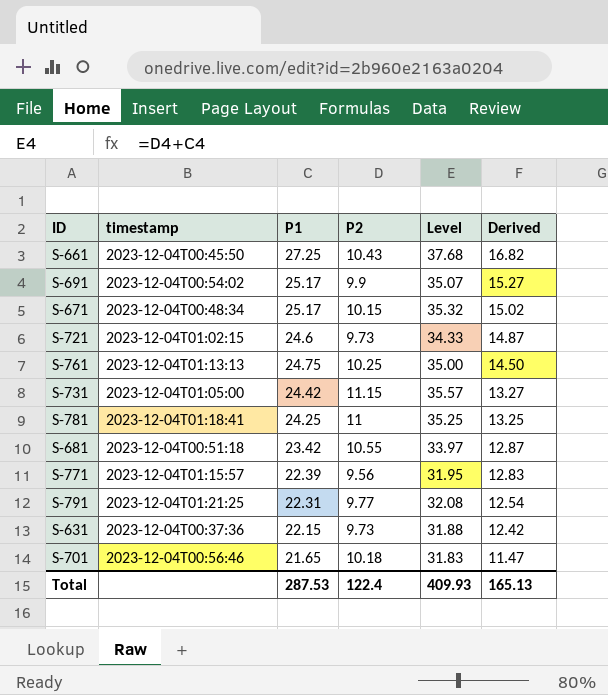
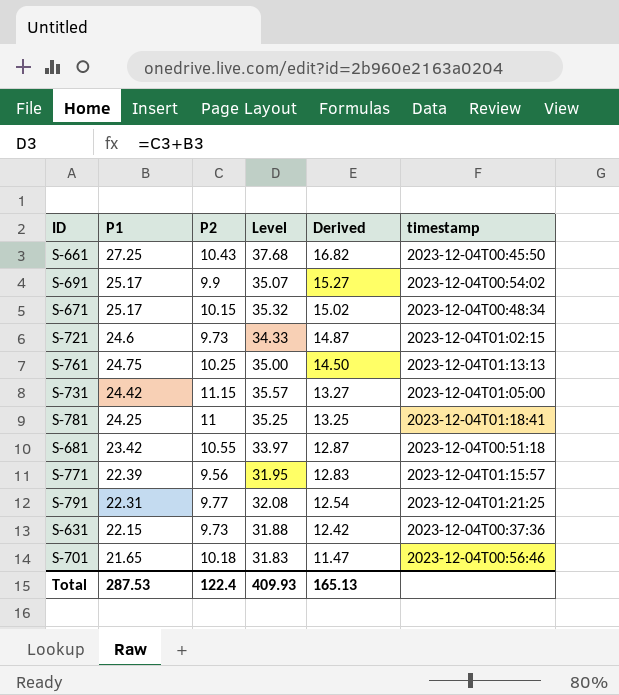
column timestamp | position: 2 -> 6

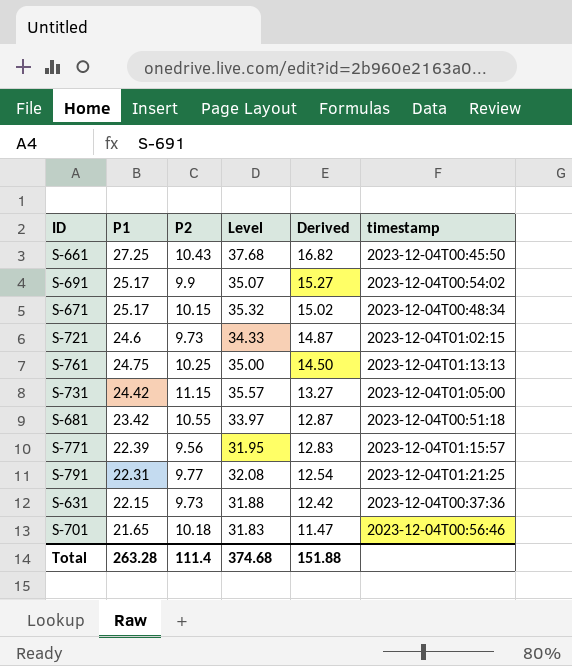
row S-781: 24.25 | 11 | 35.25 | 13.25 | 2023-12-04T01:18:41 -> none
Total | P1: 287.53 -> 263.28
Total | P2: 122.4 -> 111.4
Total | Level: 409.93 -> 374.68
Total | Derived: 165.13 -> 151.88

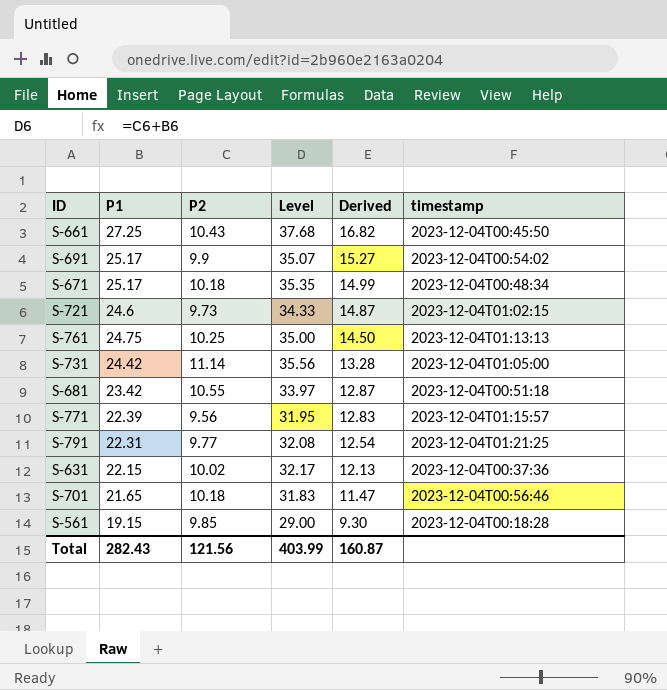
S-671 | P2: 10.15 -> 10.18
S-671 | Level: 35.32 -> 35.35
S-671 | Derived: 15.02 -> 14.99
S-731 | P2: 11.15 -> 11.14
S-731 | Level: 35.57 -> 35.56
S-731 | Derived: 13.27 -> 13.28
S-631 | P2: 9.73 -> 10.02
S-631 | Level: 31.88 -> 32.17
S-631 | Derived: 12.42 -> 12.13
row S-561: none -> 19.15 | 9.85 | 29.00 | 9.30 | 2023-12-04T00:18:28
Total | P1: 263.28 -> 282.43
Total | P2: 111.4 -> 121.56
Total | Level: 374.68 -> 403.99
Total | Derived: 151.88 -> 160.87

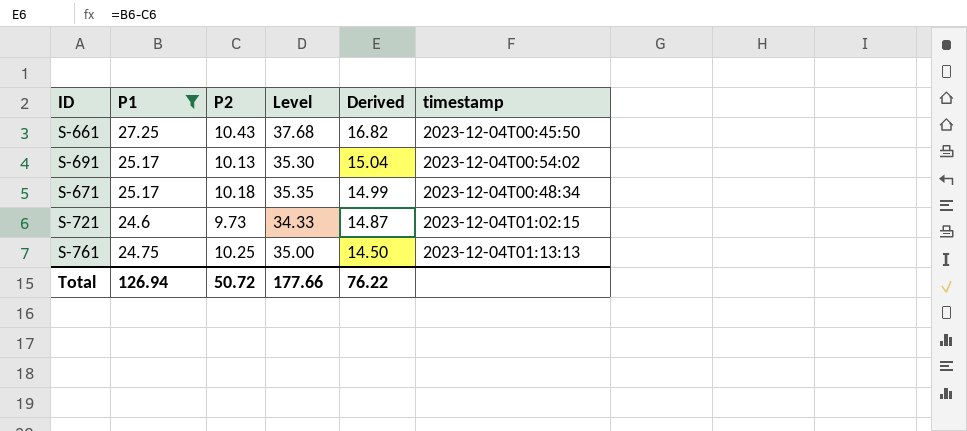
filter: none -> P1 >= 24.6
S-691 | P2: 9.9 -> 10.13
S-691 | Level: 35.07 -> 35.30
S-691 | Derived: 15.27 -> 15.04
Total | P1: 282.43 -> 126.94
Total | P2: 121.56 -> 50.72
Total | Level: 403.99 -> 177.66
Total | Derived: 160.87 -> 76.22

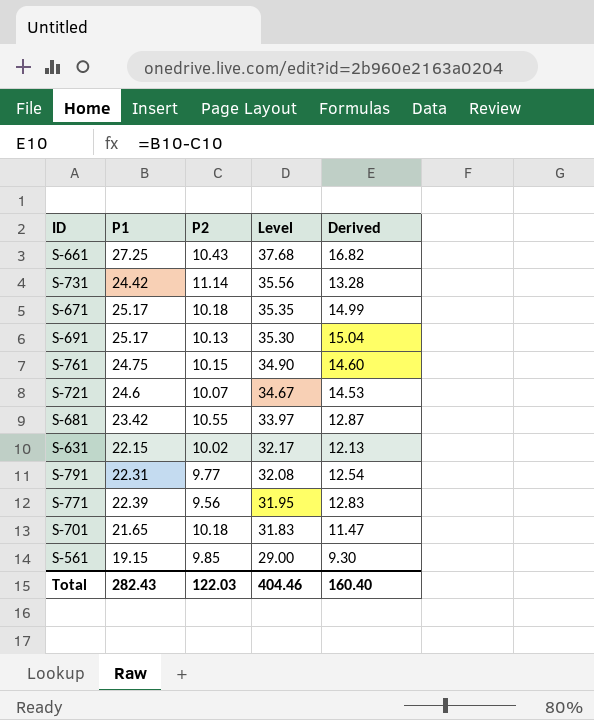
filter: P1 >= 24.6 -> none
row order: Derived descending -> Level descending
column timestamp | position: 6 -> none
S-761 | P2: 10.25 -> 10.15
S-761 | Level: 35.00 -> 34.90
S-761 | Derived: 14.50 -> 14.60
S-721 | P2: 9.73 -> 10.07
S-721 | Level: 34.33 -> 34.67
S-721 | Derived: 14.87 -> 14.53
Total | P1: 126.94 -> 282.43
Total | P2: 50.72 -> 122.03
Total | Level: 177.66 -> 404.46
Total | Derived: 76.22 -> 160.40

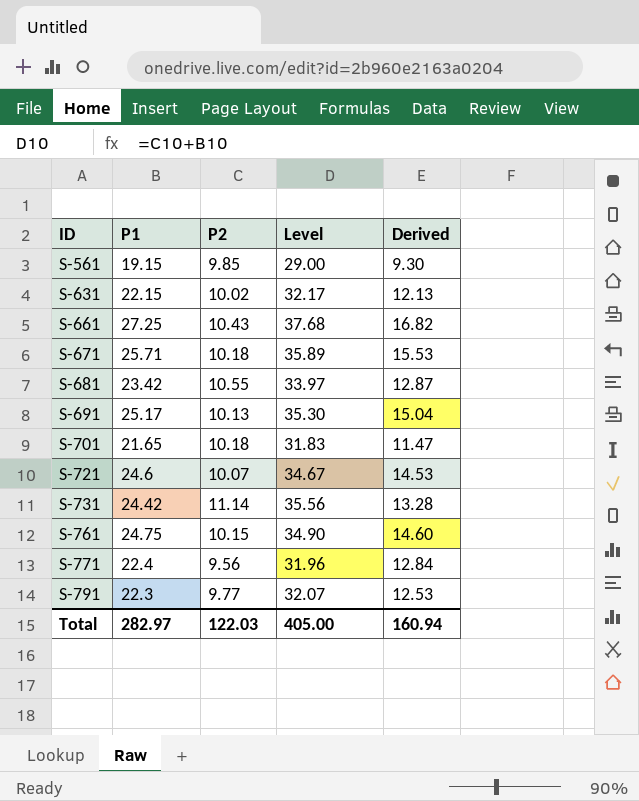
row order: Level descending -> ID ascending
S-671 | P1: 25.17 -> 25.71
S-671 | Level: 35.35 -> 35.89
S-671 | Derived: 14.99 -> 15.53
S-771 | P1: 22.39 -> 22.4
S-771 | Level: 31.95 -> 31.96
S-771 | Derived: 12.83 -> 12.84
S-791 | P1: 22.31 -> 22.3
S-791 | Level: 32.08 -> 32.07
S-791 | Derived: 12.54 -> 12.53
Total | P1: 282.43 -> 282.97
Total | Level: 404.46 -> 405.00
Total | Derived: 160.40 -> 160.94

